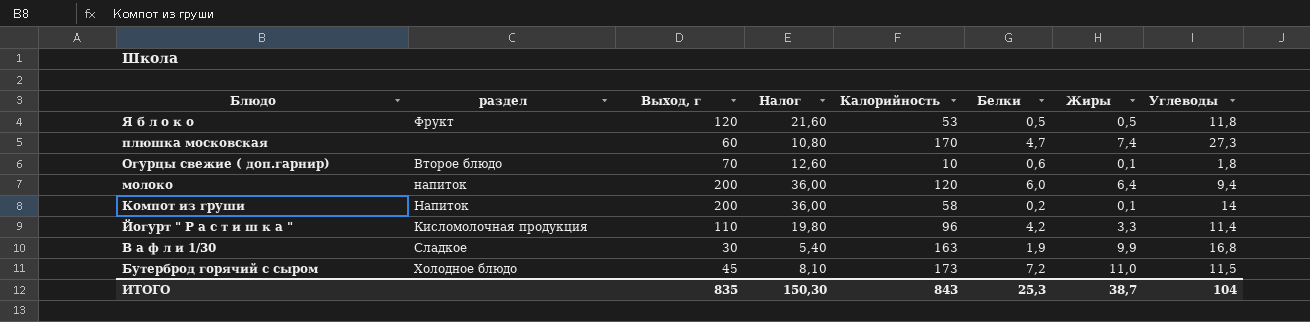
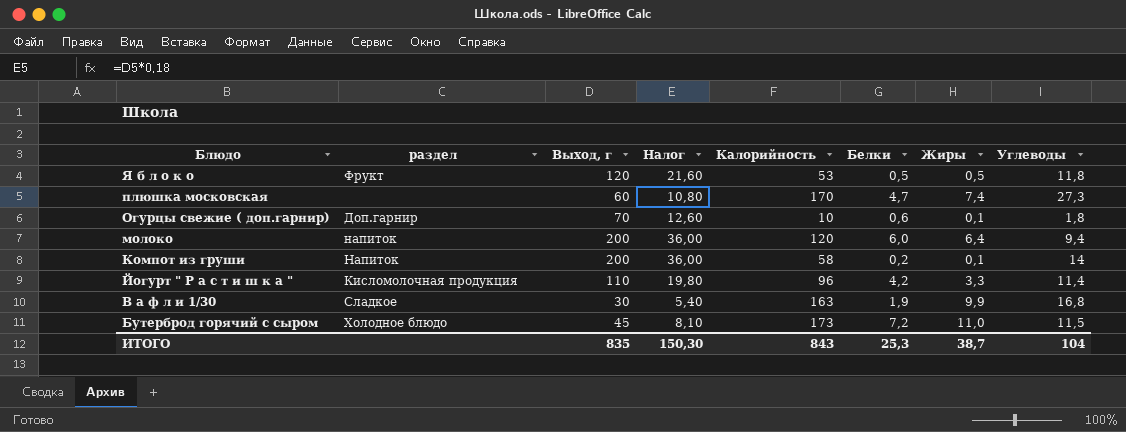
Огурцы свежие ( доп.гарнир) | раздел: Второе блюдо -> Доп.гарнир

